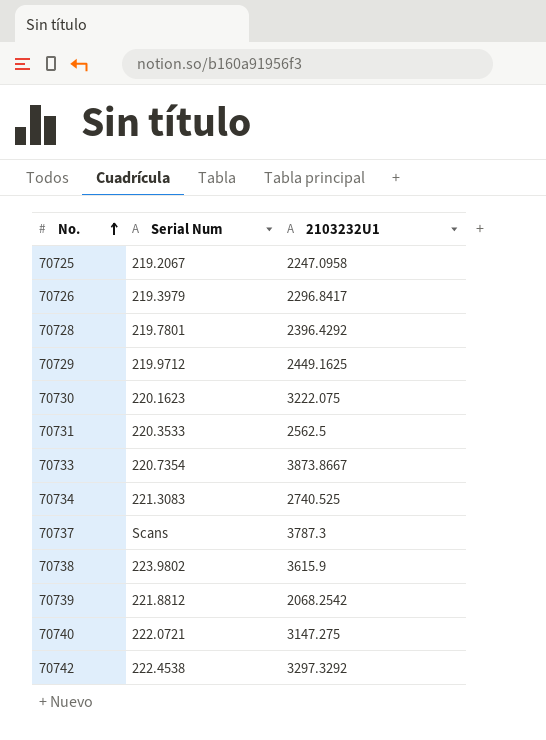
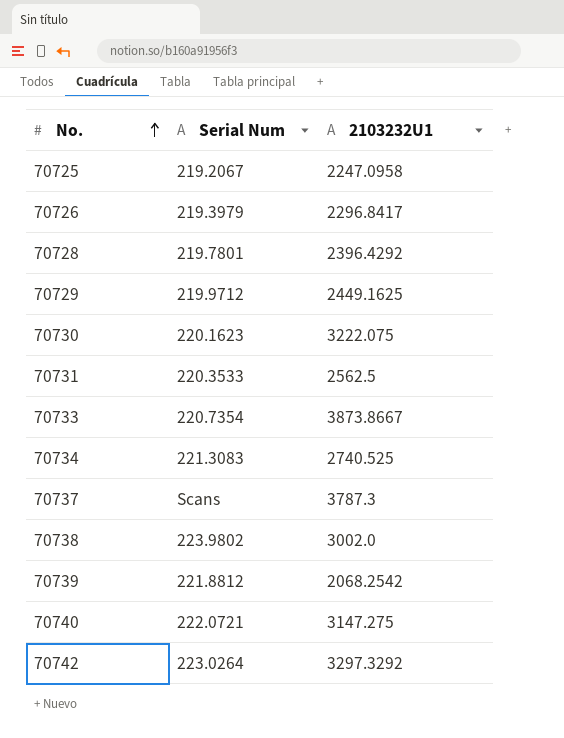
70738 | 2103232U1: 3615.9 -> 3002.0
70742 | Serial Num: 222.4538 -> 223.0264

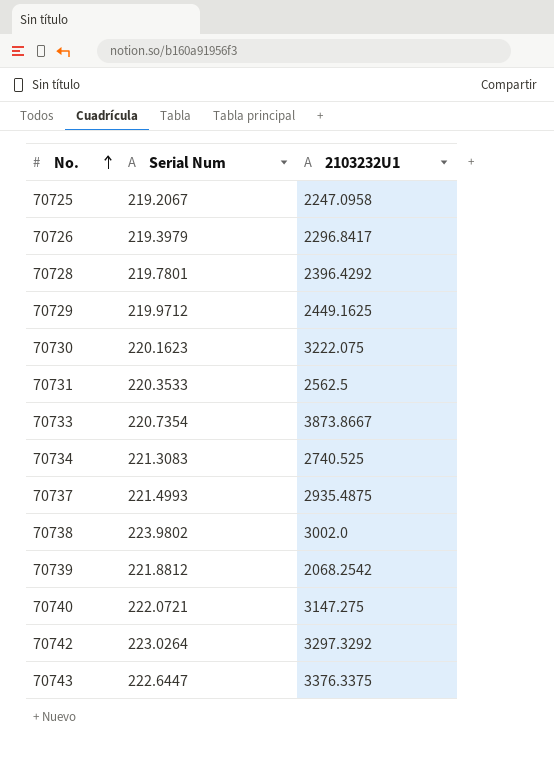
70737 | Serial Num: Scans -> 221.4993
70737 | 2103232U1: 3787.3 -> 2935.4875
row 70743: none -> 222.6447 | 3376.3375

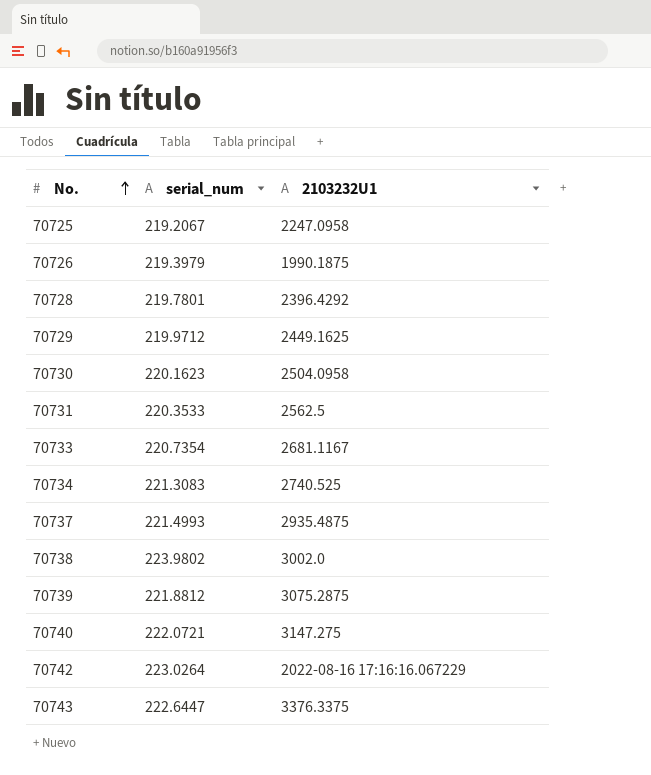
column name: Serial Num -> serial_num
70726 | 2103232U1: 2296.8417 -> 1990.1875
70730 | 2103232U1: 3222.075 -> 2504.0958
70733 | 2103232U1: 3873.8667 -> 2681.1167
70739 | 2103232U1: 2068.2542 -> 3075.2875
70742 | 2103232U1: 3297.3292 -> 2022-08-16 17:16:16.067229

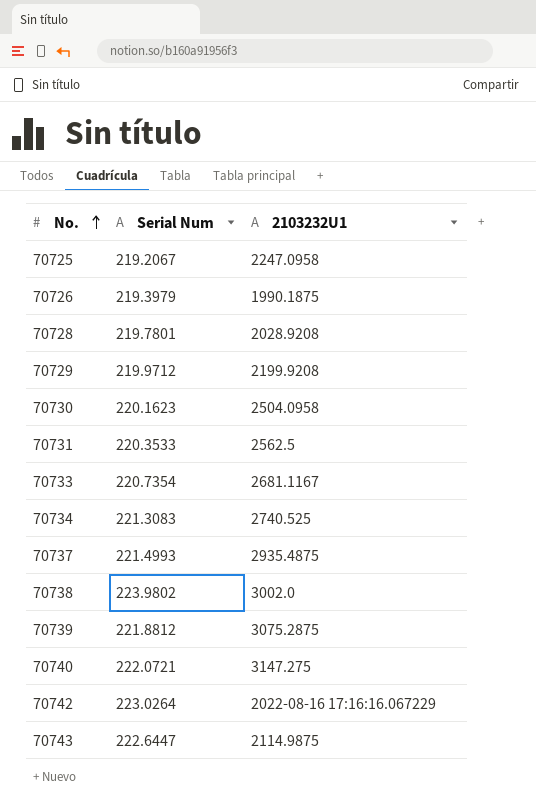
column name: serial_num -> Serial Num
70728 | 2103232U1: 2396.4292 -> 2028.9208
70729 | 2103232U1: 2449.1625 -> 2199.9208
70743 | 2103232U1: 3376.3375 -> 2114.9875

